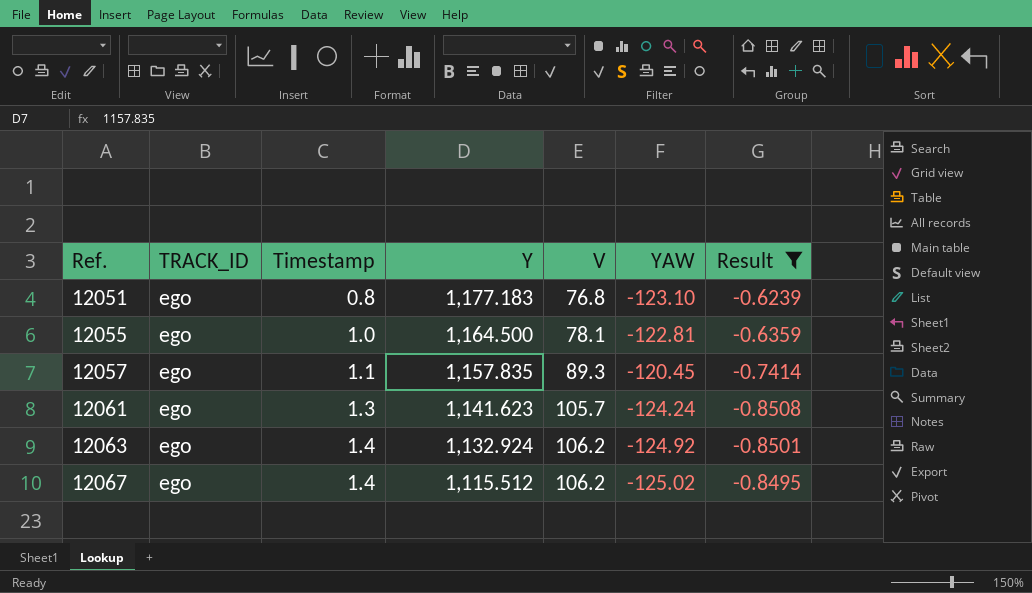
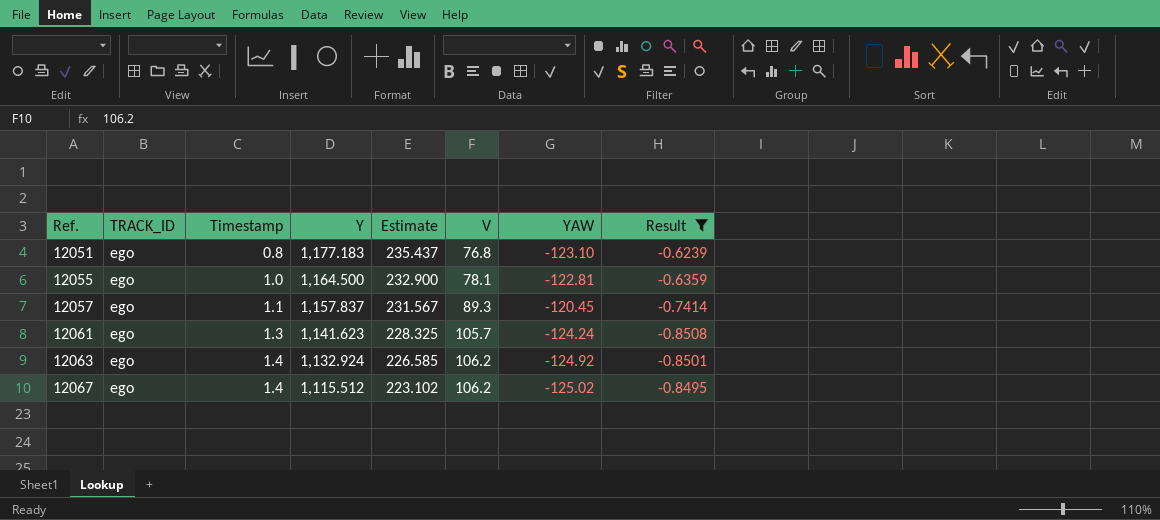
column Estimate | formula: none -> [Y] * 0.2
12057 | Y: 1,157.835 -> 1,157.837

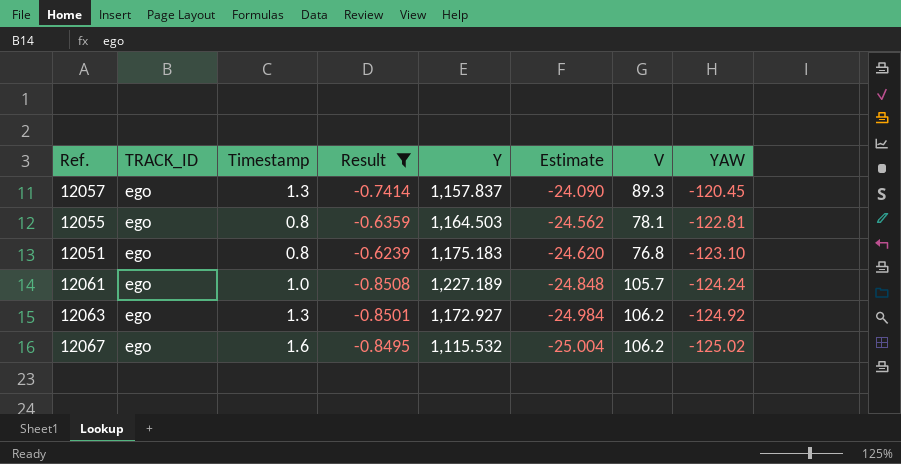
row order: Ref. ascending -> Estimate descending
column Result | position: 8 -> 4
column Estimate | formula: [Y] * 0.2 -> [YAW] * 0.2
12057 | Timestamp: 1.1 -> 1.3
12055 | Timestamp: 1.0 -> 0.8
12055 | Y: 1,164.500 -> 1,164.503
12051 | Y: 1,177.183 -> 1,175.183
12061 | Timestamp: 1.3 -> 1.0
12061 | Y: 1,141.623 -> 1,227.189
12063 | Timestamp: 1.4 -> 1.3
12063 | Y: 1,132.924 -> 1,172.927
12067 | Timestamp: 1.4 -> 1.6
12067 | Y: 1,115.512 -> 1,115.532

